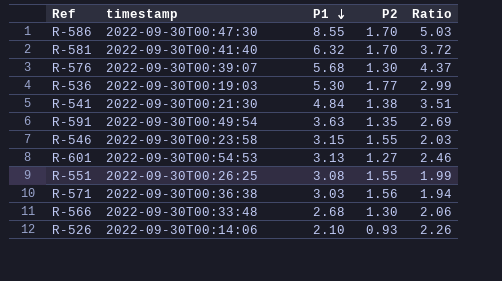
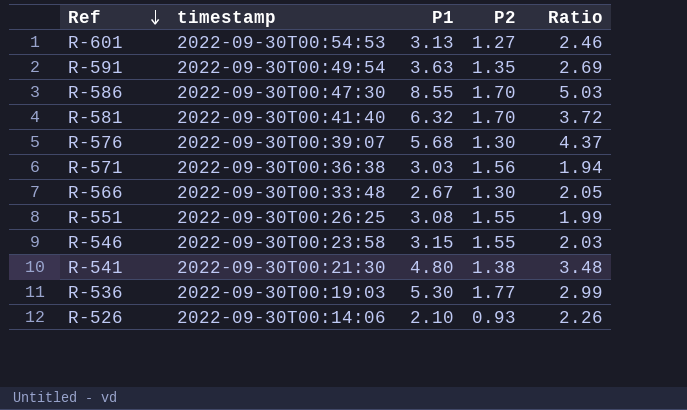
row order: P1 descending -> Ref descending
R-566 | P1: 2.68 -> 2.67
R-566 | Ratio: 2.06 -> 2.05
R-541 | P1: 4.84 -> 4.80
R-541 | Ratio: 3.51 -> 3.48

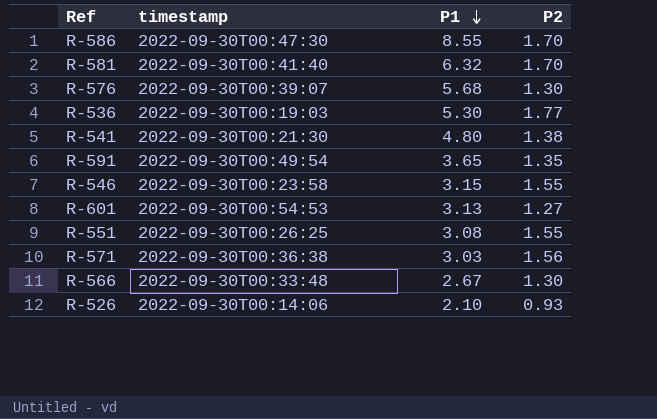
row order: Ref descending -> P1 descending
column Ratio | formula: [P1] / [P2] -> none
R-591 | P1: 3.63 -> 3.65

